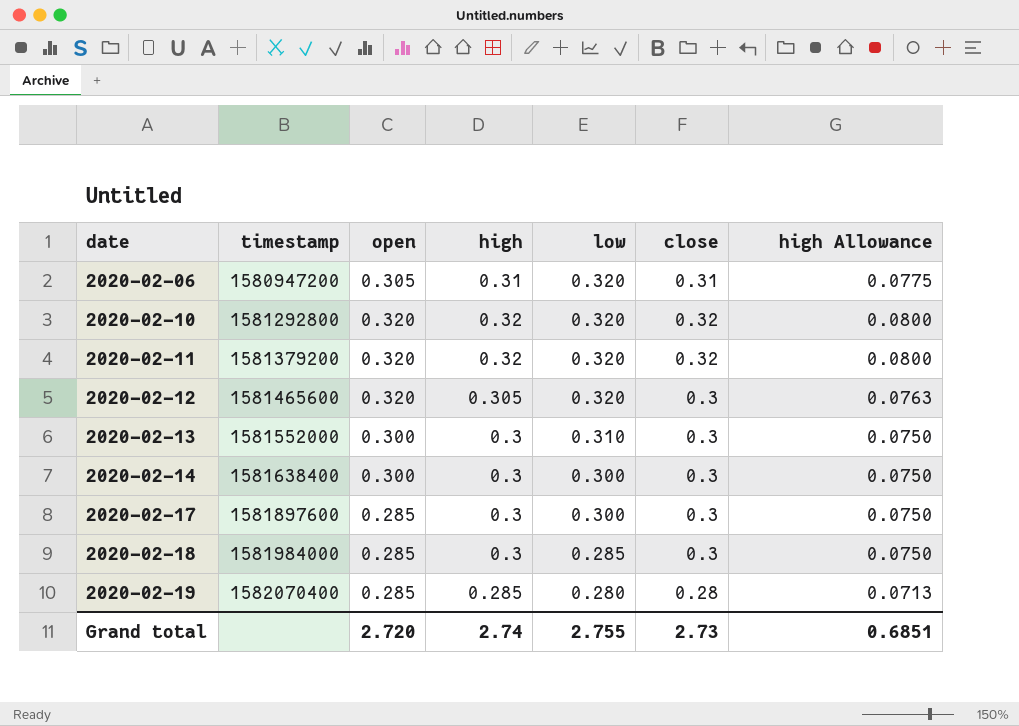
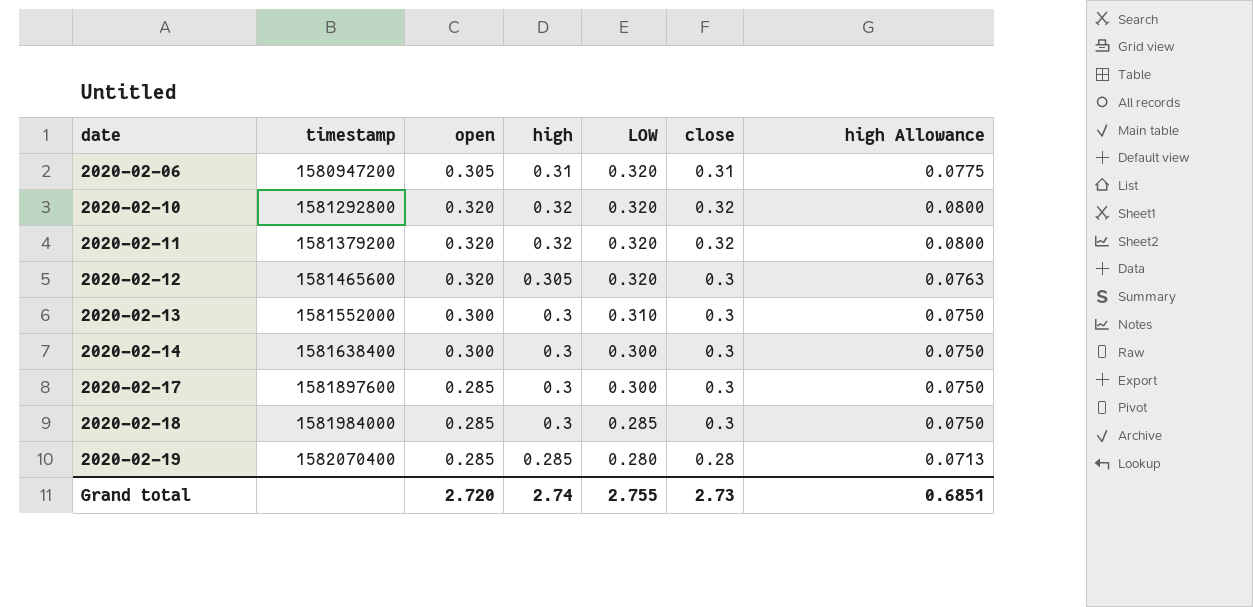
column name: low -> LOW

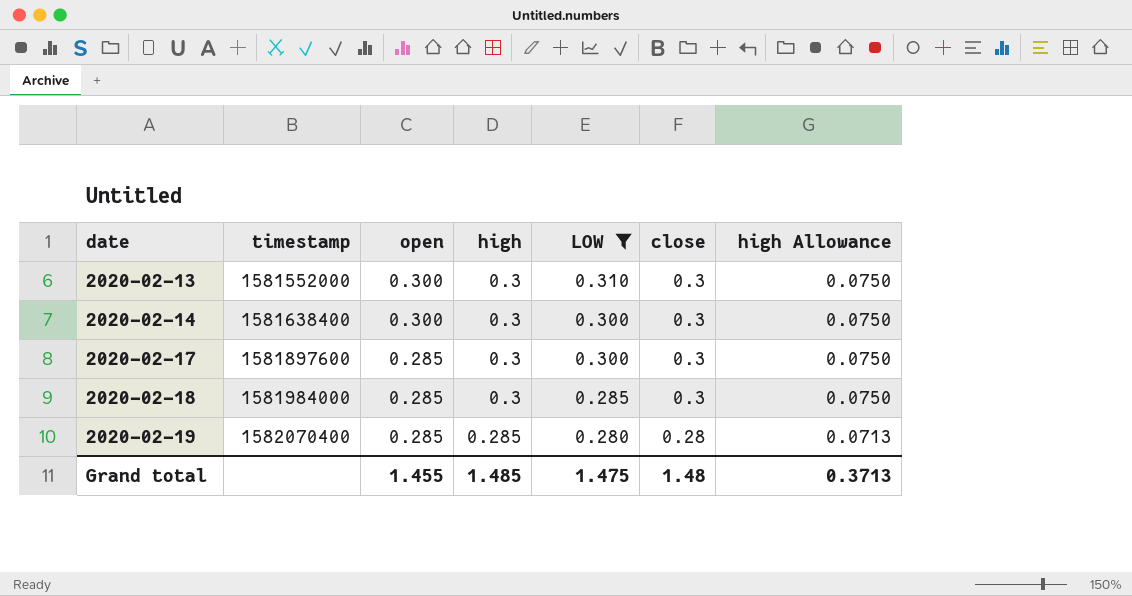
filter: none -> LOW != 0.320
Grand total | open: 2.720 -> 1.455
Grand total | high: 2.74 -> 1.485
Grand total | LOW: 2.755 -> 1.475
Grand total | close: 2.73 -> 1.48
Grand total | high Allowance: 0.6851 -> 0.3713

